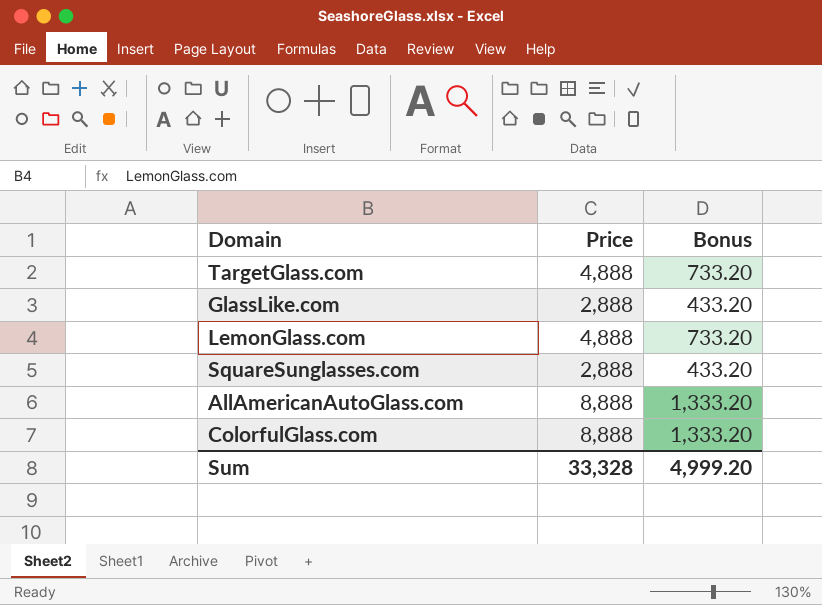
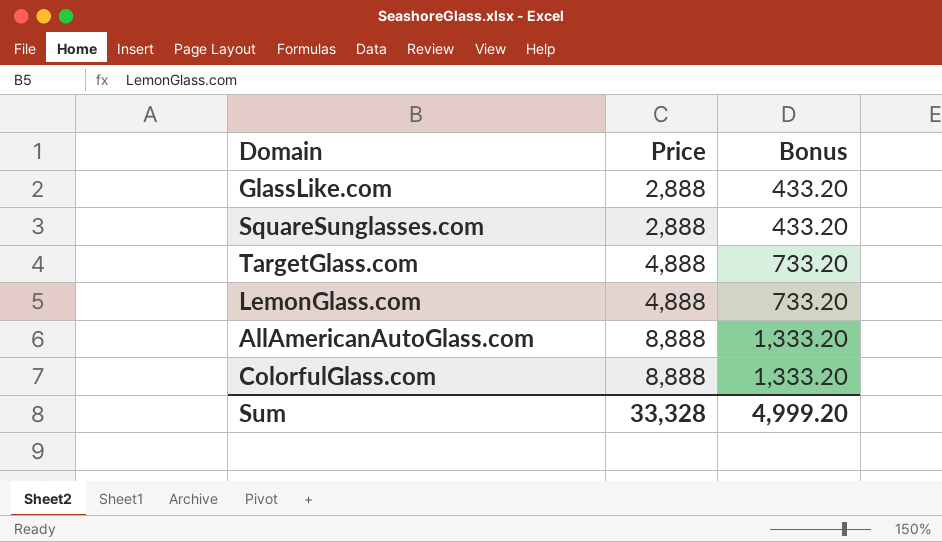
row order: none -> Price ascending

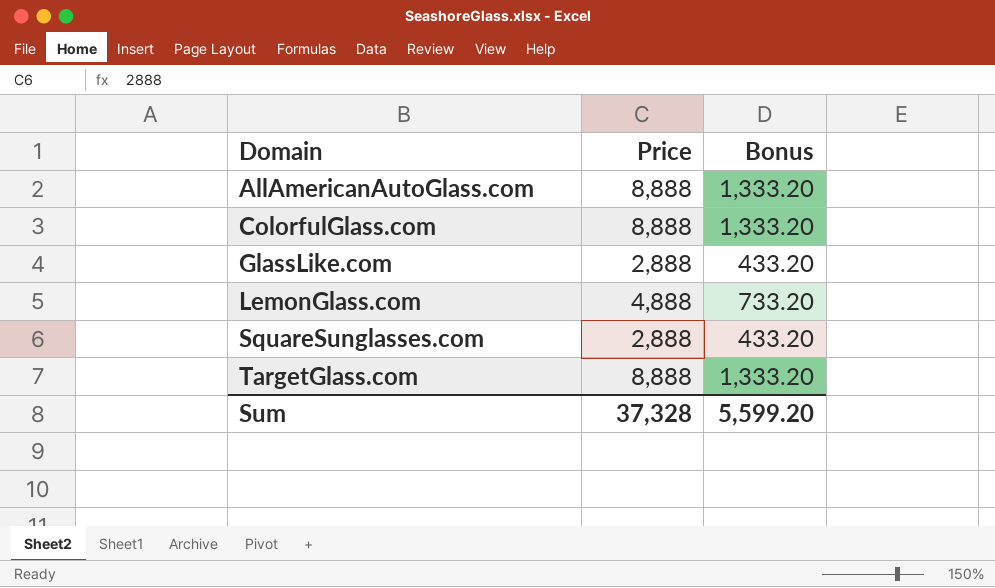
row order: Price ascending -> Domain ascending
TargetGlass.com | Price: 4,888 -> 8,888
TargetGlass.com | Bonus: 733.20 -> 1,333.20
Sum | Price: 33,328 -> 37,328
Sum | Bonus: 4,999.20 -> 5,599.20

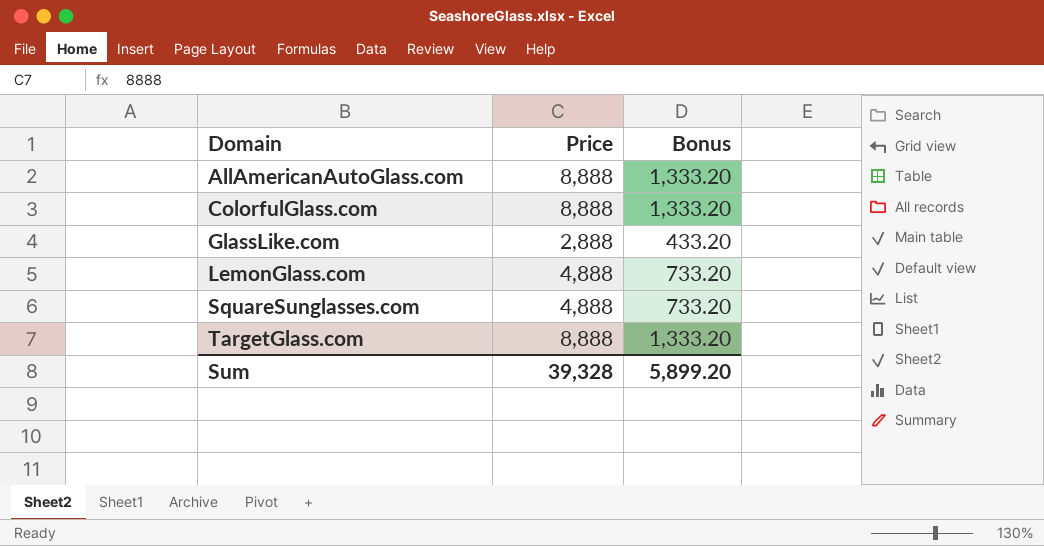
SquareSunglasses.com | Price: 2,888 -> 4,888
SquareSunglasses.com | Bonus: 433.20 -> 733.20
Sum | Price: 37,328 -> 39,328
Sum | Bonus: 5,599.20 -> 5,899.20

